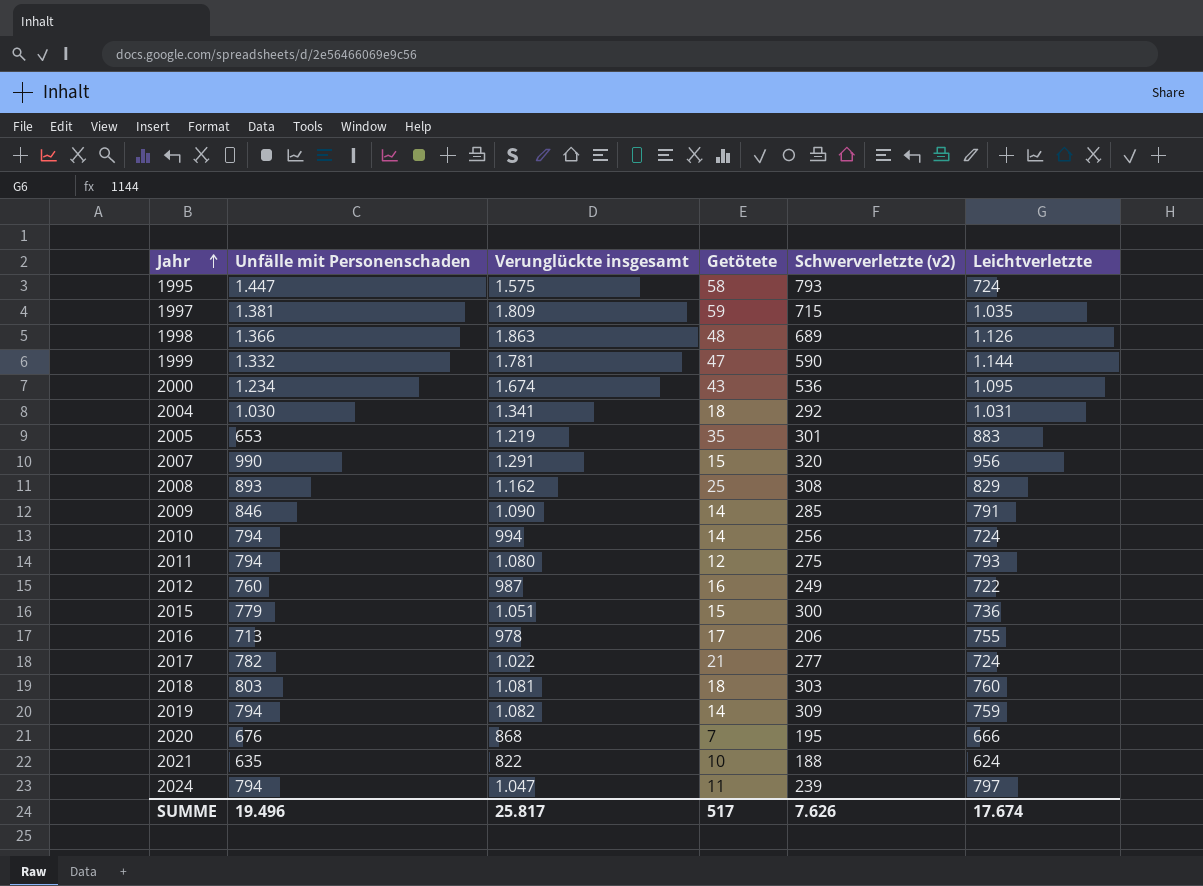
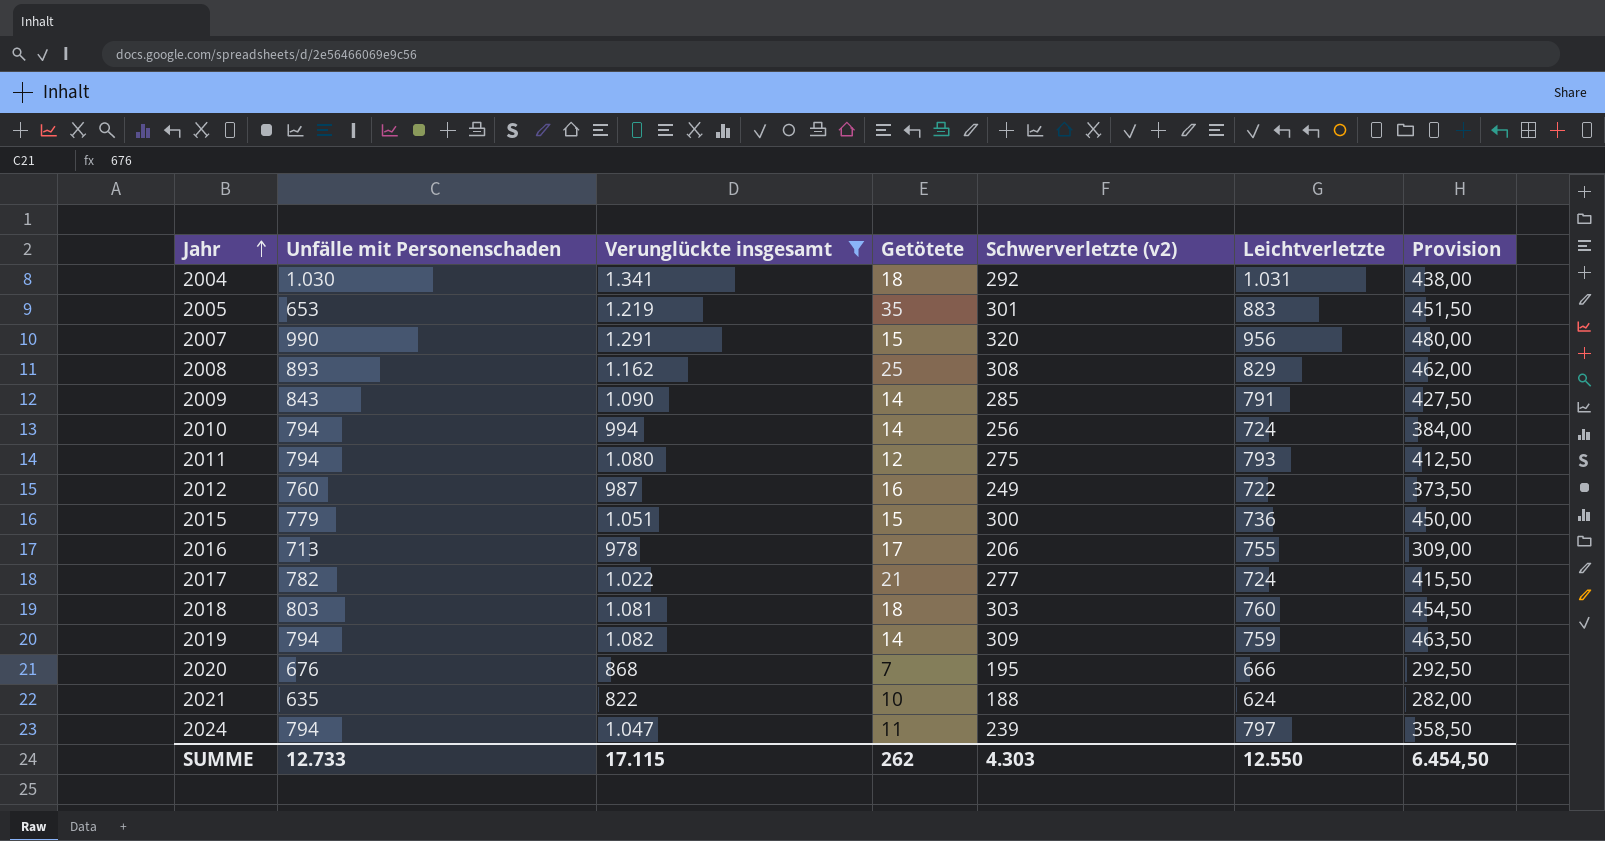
filter: none -> Verunglückte insgesamt <= 1.341
column Provision | formula: none -> [Schwerverletzte (v2)] * 1,5
2009 | Unfälle mit Personenschaden: 846 -> 843
SUMME | Unfälle mit Personenschaden: 19.496 -> 12.733
SUMME | Verunglückte insgesamt: 25.817 -> 17.115
SUMME | Getötete: 517 -> 262
SUMME | Schwerverletzte (v2): 7.626 -> 4.303
SUMME | Leichtverletzte: 17.674 -> 12.550

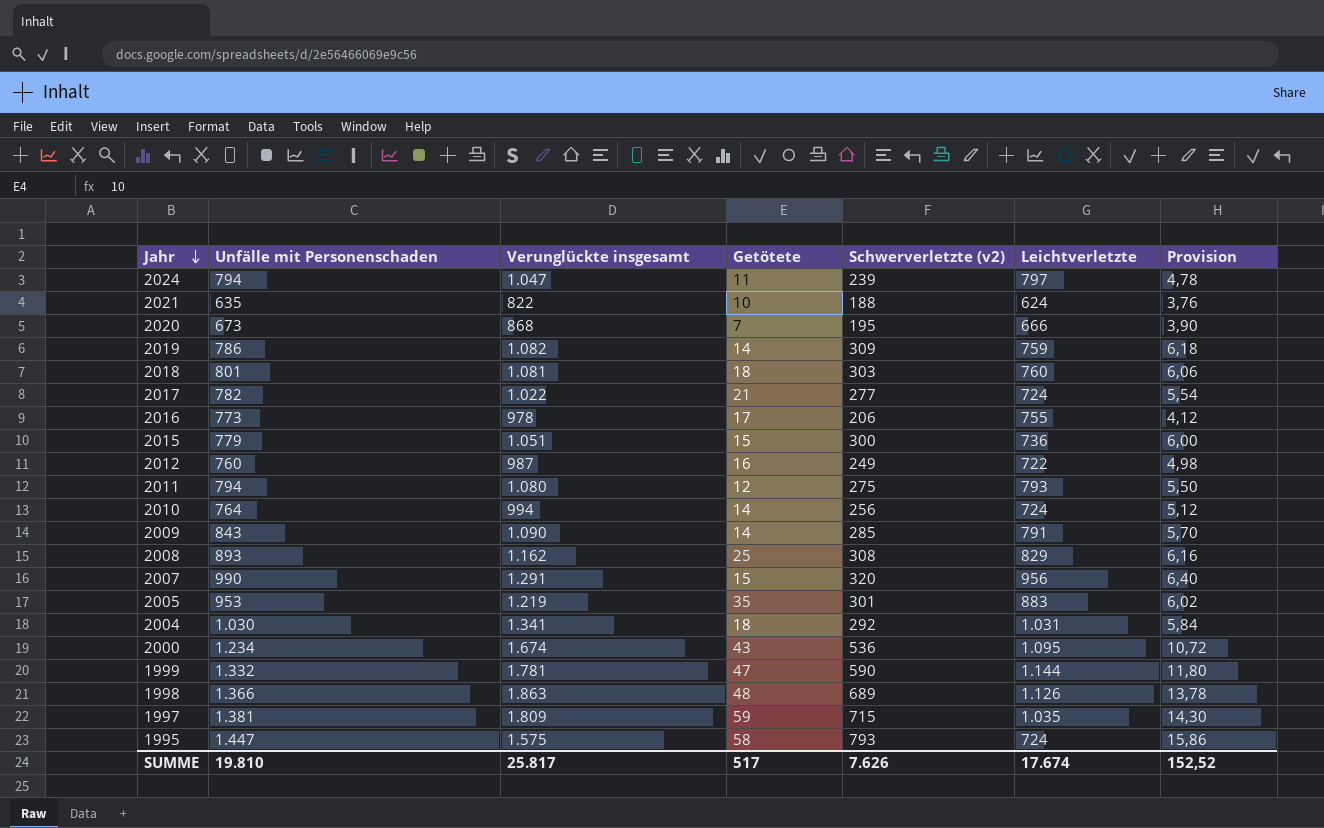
filter: Verunglückte insgesamt <= 1.341 -> none
row order: Jahr ascending -> Jahr descending
column Provision | formula: [Schwerverletzte (v2)] * 1,5 -> [Schwerverletzte (v2)] * 0,02
2020 | Unfälle mit Personenschaden: 676 -> 673
2019 | Unfälle mit Personenschaden: 794 -> 786
2018 | Unfälle mit Personenschaden: 803 -> 801
2016 | Unfälle mit Personenschaden: 713 -> 773
2010 | Unfälle mit Personenschaden: 794 -> 764
2005 | Unfälle mit Personenschaden: 653 -> 953
SUMME | Unfälle mit Personenschaden: 12.733 -> 19.810
SUMME | Verunglückte insgesamt: 17.115 -> 25.817
SUMME | Getötete: 262 -> 517
SUMME | Schwerverletzte (v2): 4.303 -> 7.626
SUMME | Leichtverletzte: 12.550 -> 17.674
SUMME | Provision: 6.454,50 -> 152,52

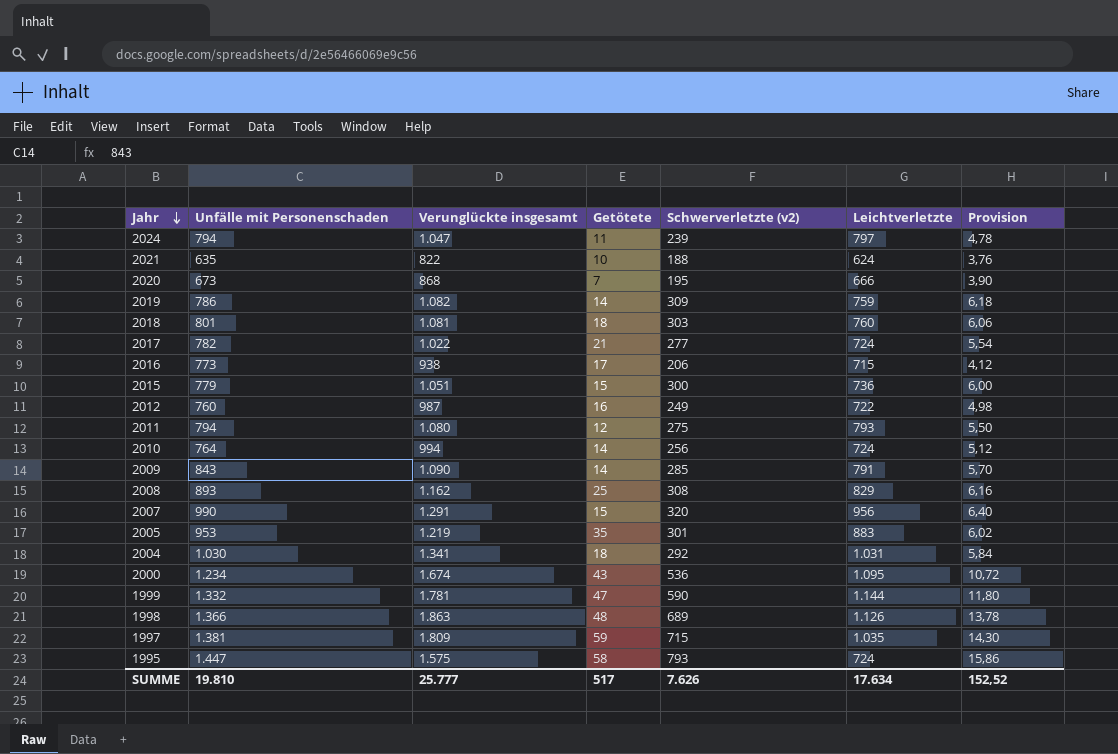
2016 | Verunglückte insgesamt: 978 -> 938
2016 | Leichtverletzte: 755 -> 715
SUMME | Verunglückte insgesamt: 25.817 -> 25.777
SUMME | Leichtverletzte: 17.674 -> 17.634

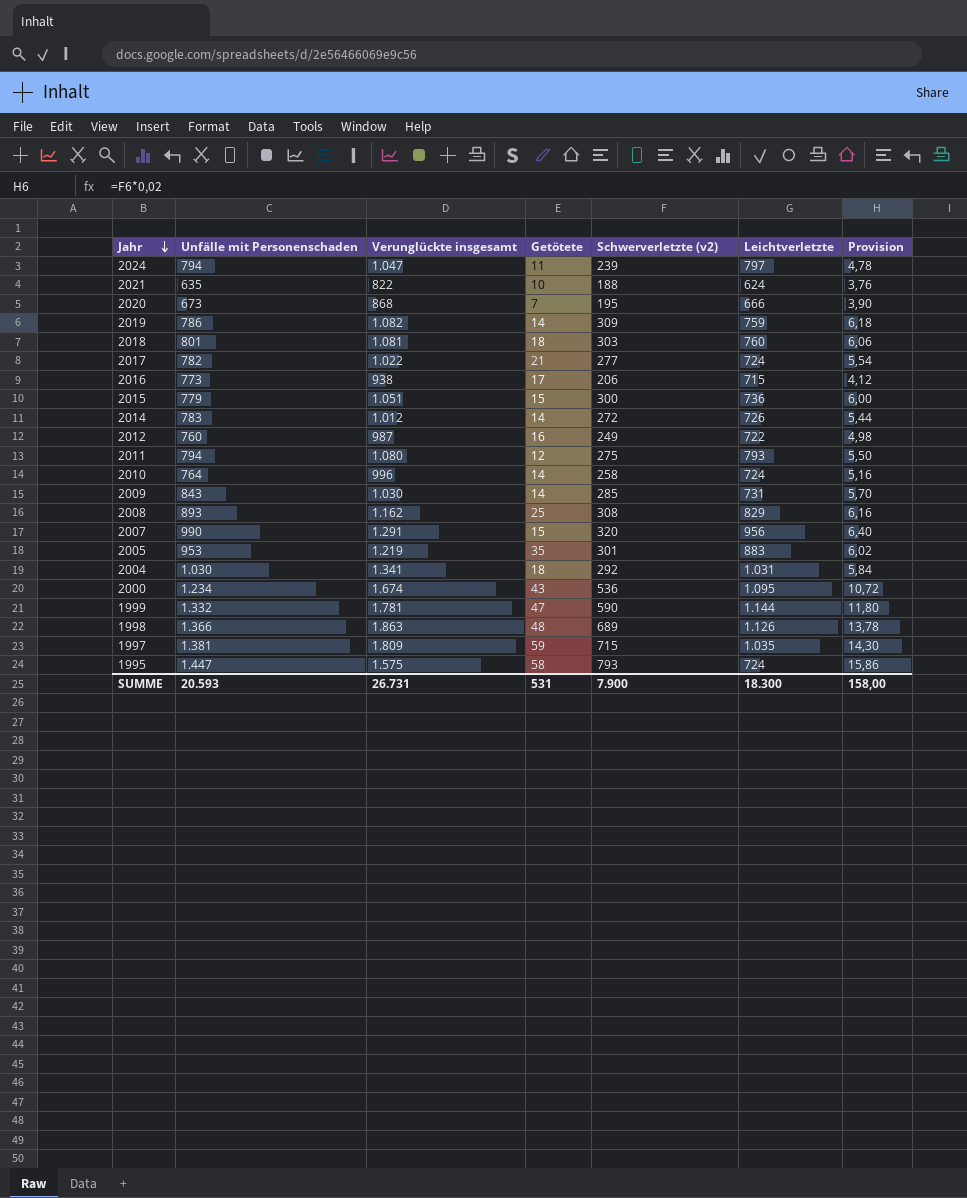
row 2014: none -> 783 | 1.012 | 14 | 272 | 726 | 5,44
2010 | Verunglückte insgesamt: 994 -> 996
2010 | Schwerverletzte (v2): 256 -> 258
2010 | Provision: 5,12 -> 5,16
2009 | Verunglückte insgesamt: 1.090 -> 1.030
2009 | Leichtverletzte: 791 -> 731
SUMME | Unfälle mit Personenschaden: 19.810 -> 20.593
SUMME | Verunglückte insgesamt: 25.777 -> 26.731
SUMME | Getötete: 517 -> 531
SUMME | Schwerverletzte (v2): 7.626 -> 7.900
SUMME | Leichtverletzte: 17.634 -> 18.300
SUMME | Provision: 152,52 -> 158,00

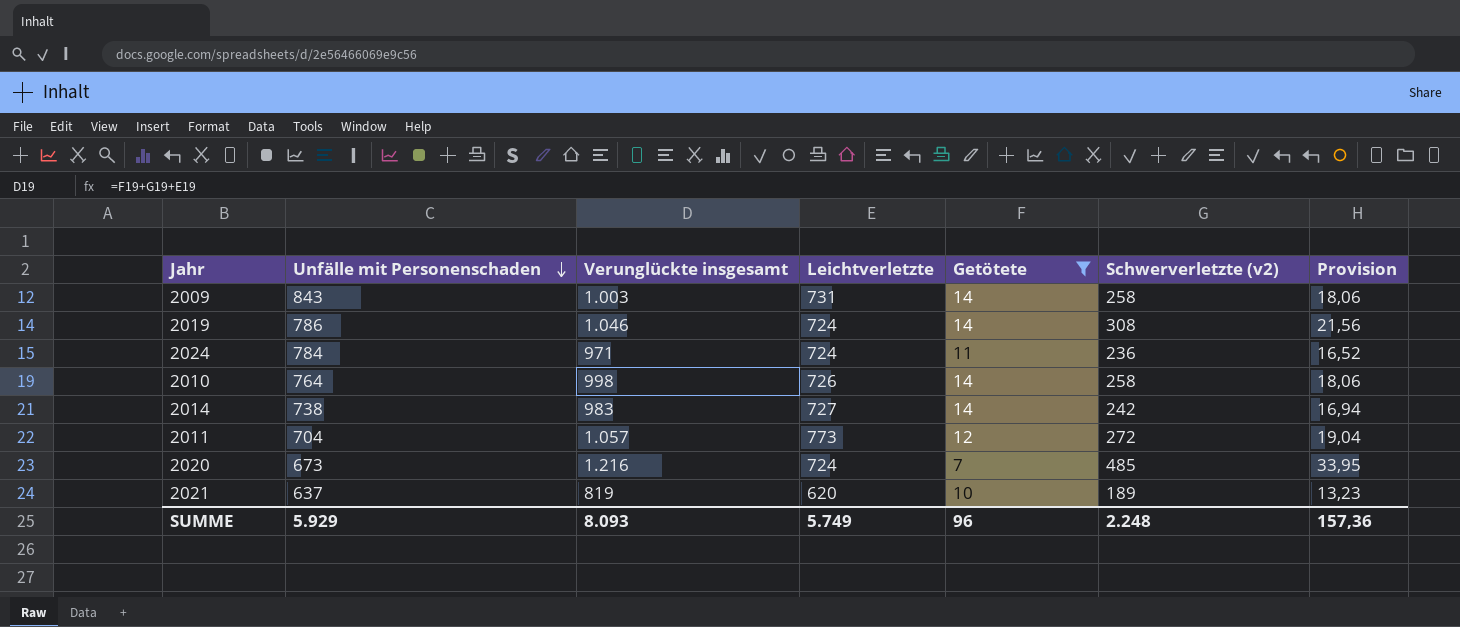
filter: none -> Getötete <= 14
row order: Jahr descending -> Unfälle mit Personenschaden descending
column Leichtverletzte | position: 6 -> 4
column Provision | formula: [Schwerverletzte (v2)] * 0,02 -> [Schwerverletzte (v2)] * 0,07
2009 | Verunglückte insgesamt: 1.030 -> 1.003
2009 | Schwerverletzte (v2): 285 -> 258
2019 | Verunglückte insgesamt: 1.082 -> 1.046
2019 | Leichtverletzte: 759 -> 724
2019 | Schwerverletzte (v2): 309 -> 308
2024 | Unfälle mit Personenschaden: 794 -> 784
2024 | Verunglückte insgesamt: 1.047 -> 971
2024 | Leichtverletzte: 797 -> 724
2024 | Schwerverletzte (v2): 239 -> 236
2010 | Verunglückte insgesamt: 996 -> 998
2010 | Leichtverletzte: 724 -> 726
2014 | Unfälle mit Personenschaden: 783 -> 738
2014 | Verunglückte insgesamt: 1.012 -> 983
2014 | Leichtverletzte: 726 -> 727
2014 | Schwerverletzte (v2): 272 -> 242
2011 | Unfälle mit Personenschaden: 794 -> 704
2011 | Verunglückte insgesamt: 1.080 -> 1.057
2011 | Leichtverletzte: 793 -> 773
2011 | Schwerverletzte (v2): 275 -> 272
2020 | Verunglückte insgesamt: 868 -> 1.216
2020 | Leichtverletzte: 666 -> 724
2020 | Schwerverletzte (v2): 195 -> 485
2021 | Unfälle mit Personenschaden: 635 -> 637
2021 | Verunglückte insgesamt: 822 -> 819
2021 | Leichtverletzte: 624 -> 620
2021 | Schwerverletzte (v2): 188 -> 189
SUMME | Unfälle mit Personenschaden: 20.593 -> 5.929
SUMME | Verunglückte insgesamt: 26.731 -> 8.093
SUMME | Leichtverletzte: 18.300 -> 5.749
SUMME | Getötete: 531 -> 96
SUMME | Schwerverletzte (v2): 7.900 -> 2.248
SUMME | Provision: 158,00 -> 157,36

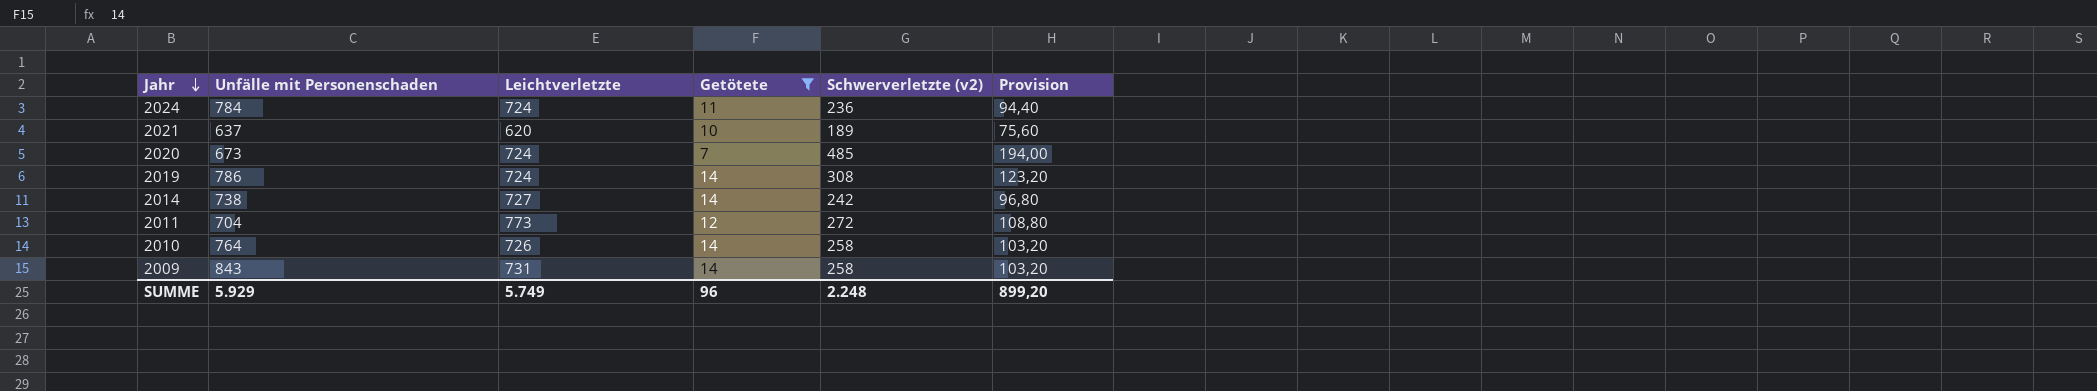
row order: Unfälle mit Personenschaden descending -> Jahr descending
column Verunglückte insgesamt | formula: [Leichtverletzte] + [Getötete] + [Schwerverletzte (v2)] -> none
column Provision | formula: [Schwerverletzte (v2)] * 0,07 -> [Schwerverletzte (v2)] * 0,4
SUMME | Provision: 157,36 -> 899,20

